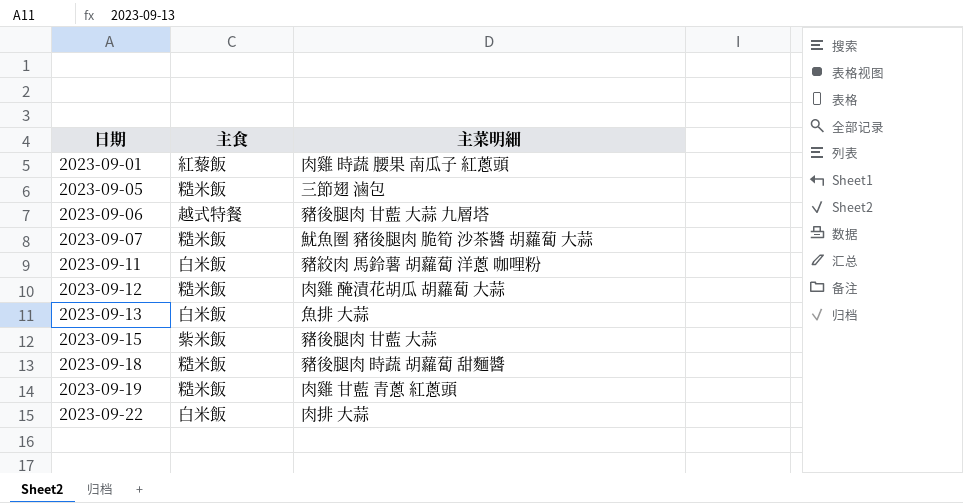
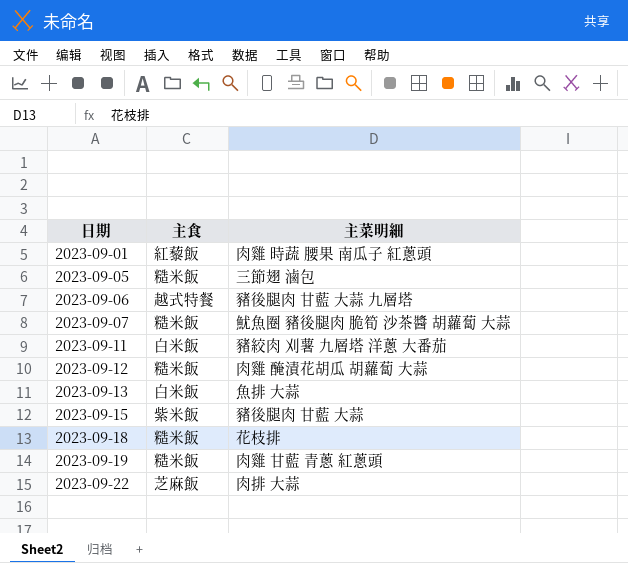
2023-09-11 | 主菜明細: 豬絞肉 馬鈴薯 胡蘿蔔 洋蔥 咖哩粉 -> 豬絞肉 刈薯 九層塔 洋蔥 大番茄
2023-09-18 | 主菜明細: 豬後腿肉 時蔬 胡蘿蔔 甜麵醬 -> 花枝排
2023-09-22 | 主食: 白米飯 -> 芝麻飯

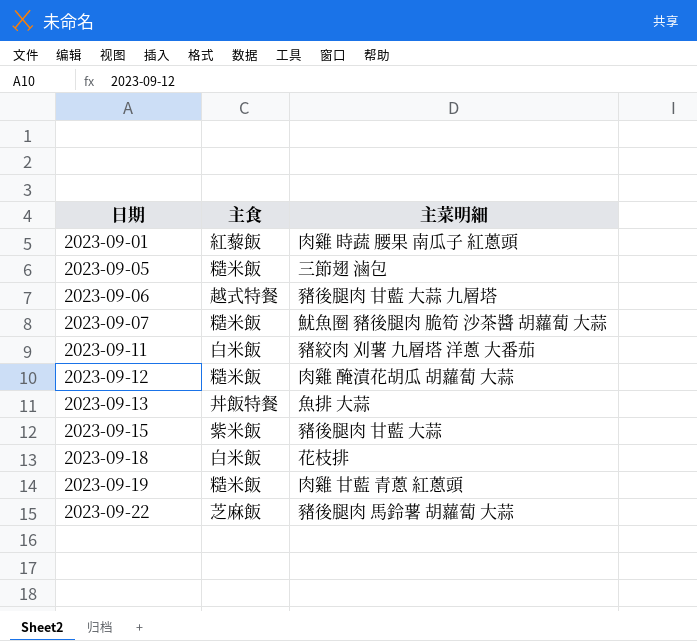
2023-09-13 | 主食: 白米飯 -> 丼飯特餐
2023-09-18 | 主食: 糙米飯 -> 白米飯
2023-09-22 | 主菜明細: 肉排 大蒜 -> 豬後腿肉 馬鈴薯 胡蘿蔔 大蒜

